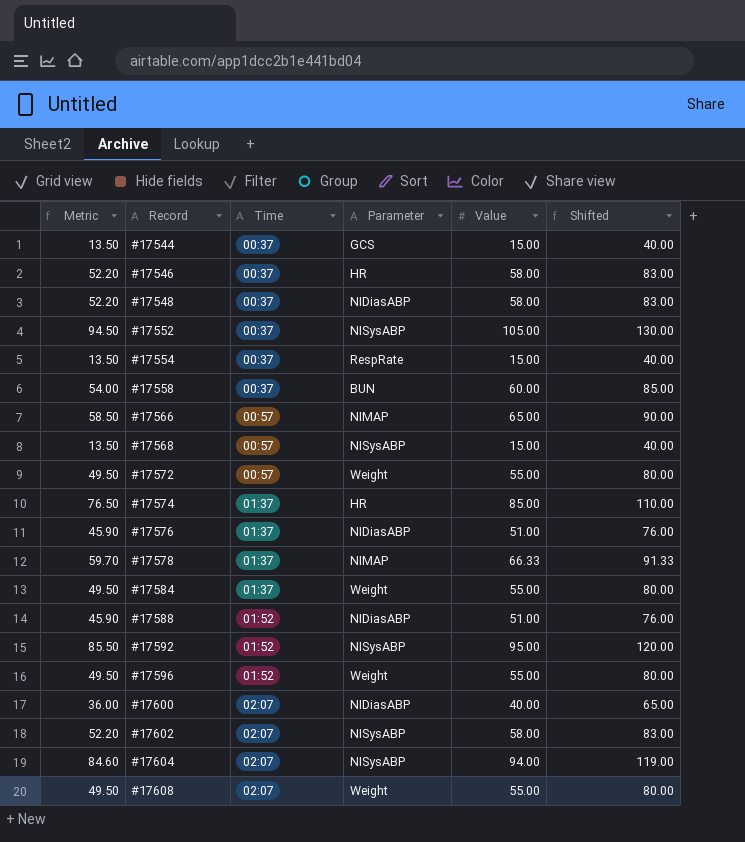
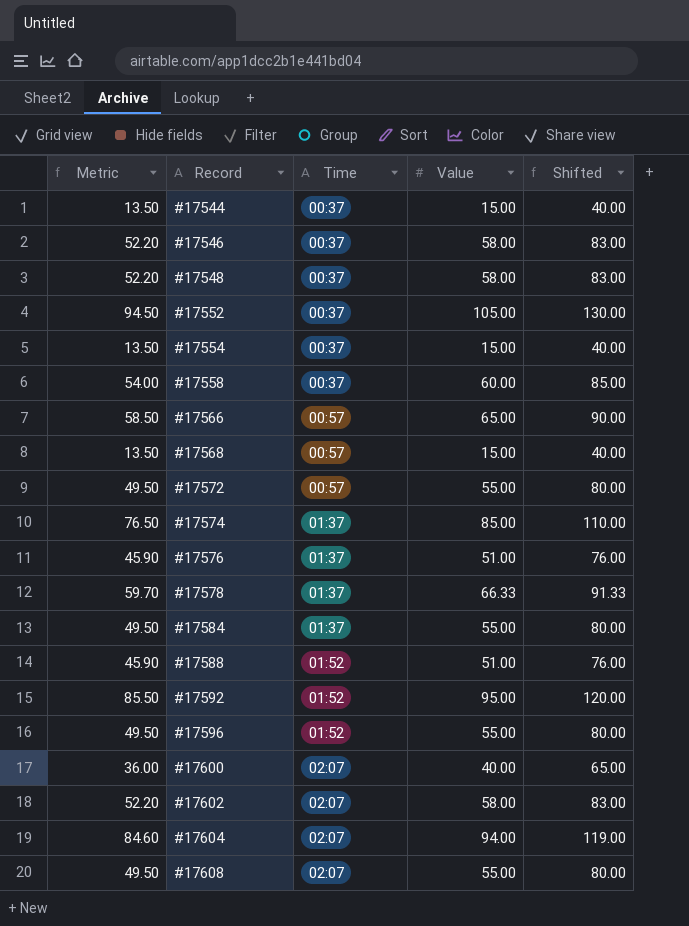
column Parameter | position: 4 -> none

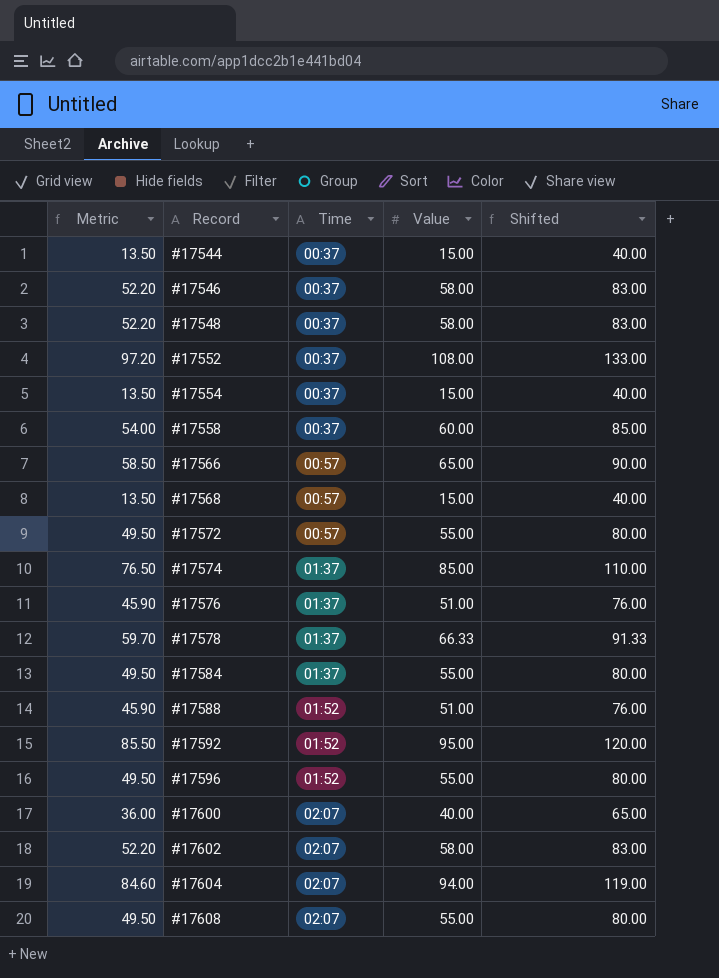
#17552 | Metric: 94.50 -> 97.20
#17552 | Value: 105.00 -> 108.00
#17552 | Shifted: 130.00 -> 133.00

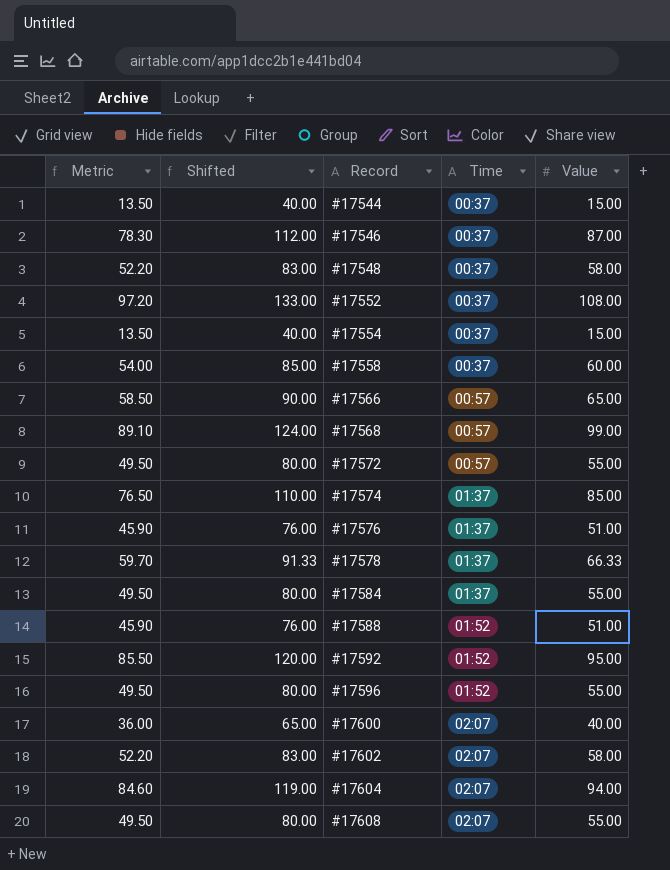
column Shifted | position: 5 -> 2
#17546 | Metric: 52.20 -> 78.30
#17546 | Shifted: 83.00 -> 112.00
#17546 | Value: 58.00 -> 87.00
#17568 | Metric: 13.50 -> 89.10
#17568 | Shifted: 40.00 -> 124.00
#17568 | Value: 15.00 -> 99.00

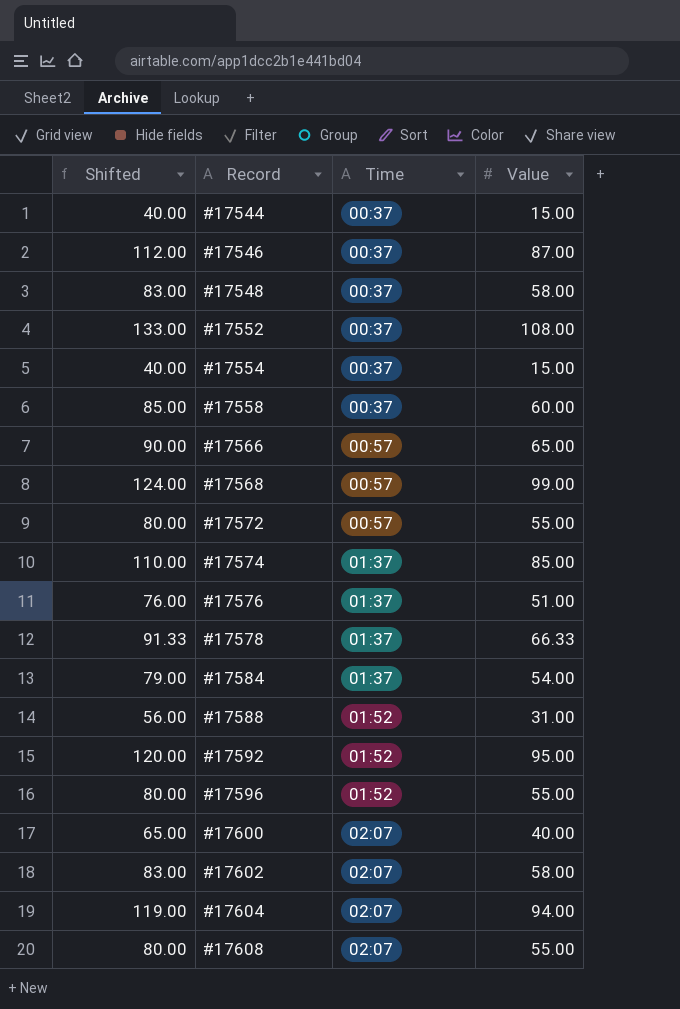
column Metric | formula: [Value] * 0.9 -> none
#17584 | Shifted: 80.00 -> 79.00
#17584 | Value: 55.00 -> 54.00
#17588 | Shifted: 76.00 -> 56.00
#17588 | Value: 51.00 -> 31.00

